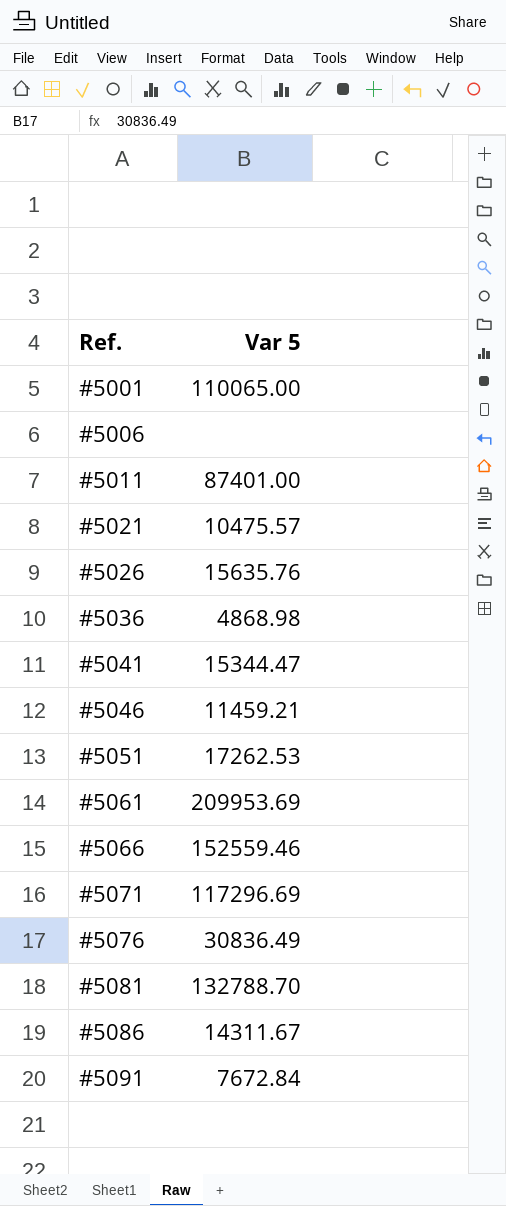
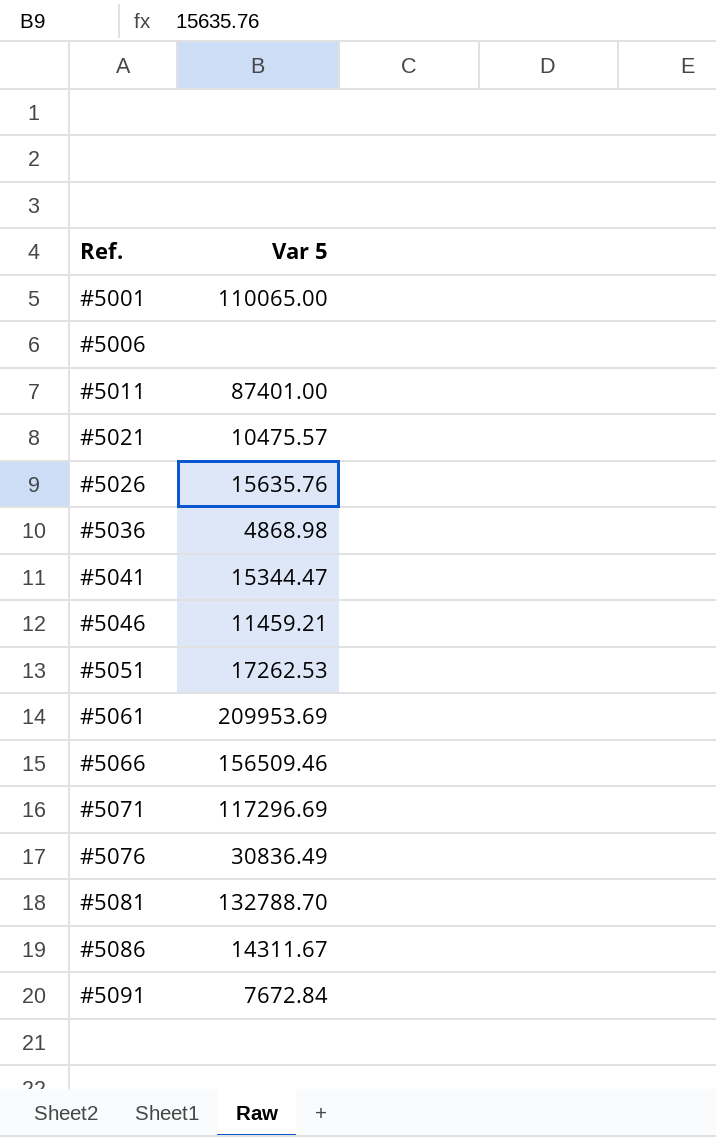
#5066 | Var 5: 152559.46 -> 156509.46

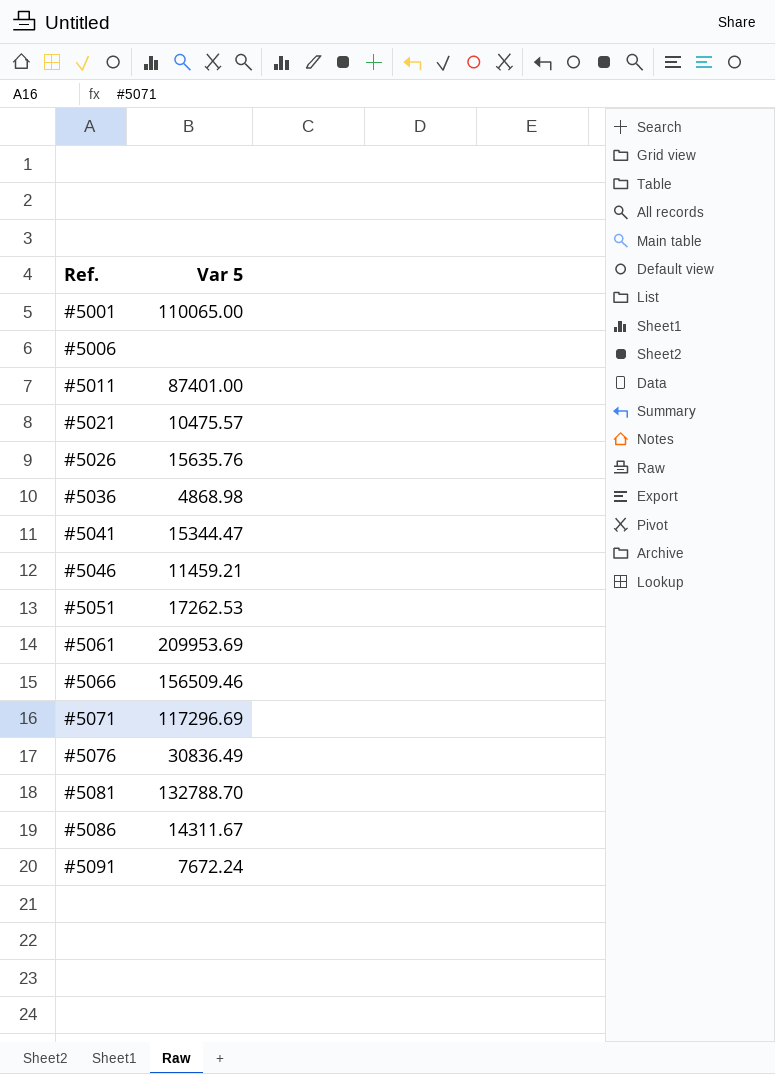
#5091 | Var 5: 7672.84 -> 7672.24

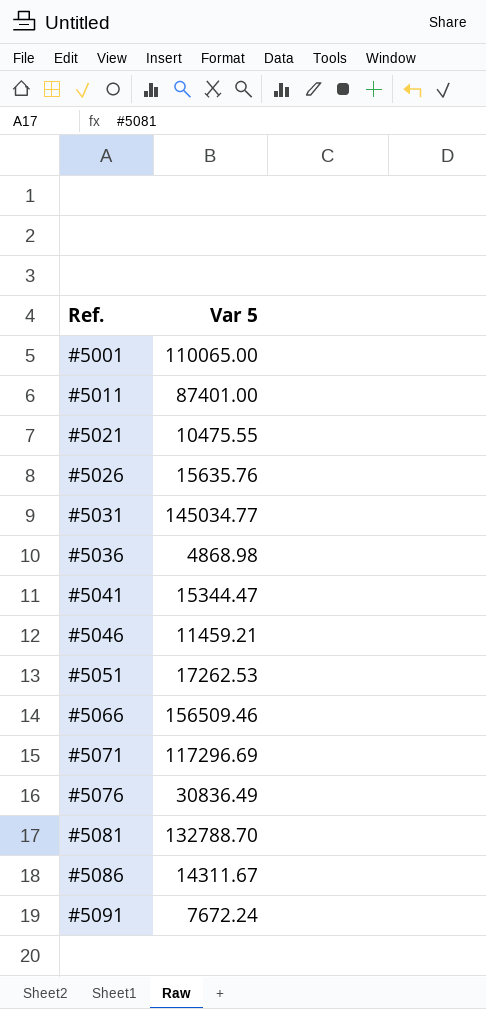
row #5006: none -> none
row #5061: 209953.69 -> none
#5021 | Var 5: 10475.57 -> 10475.55
row #5031: none -> 145034.77

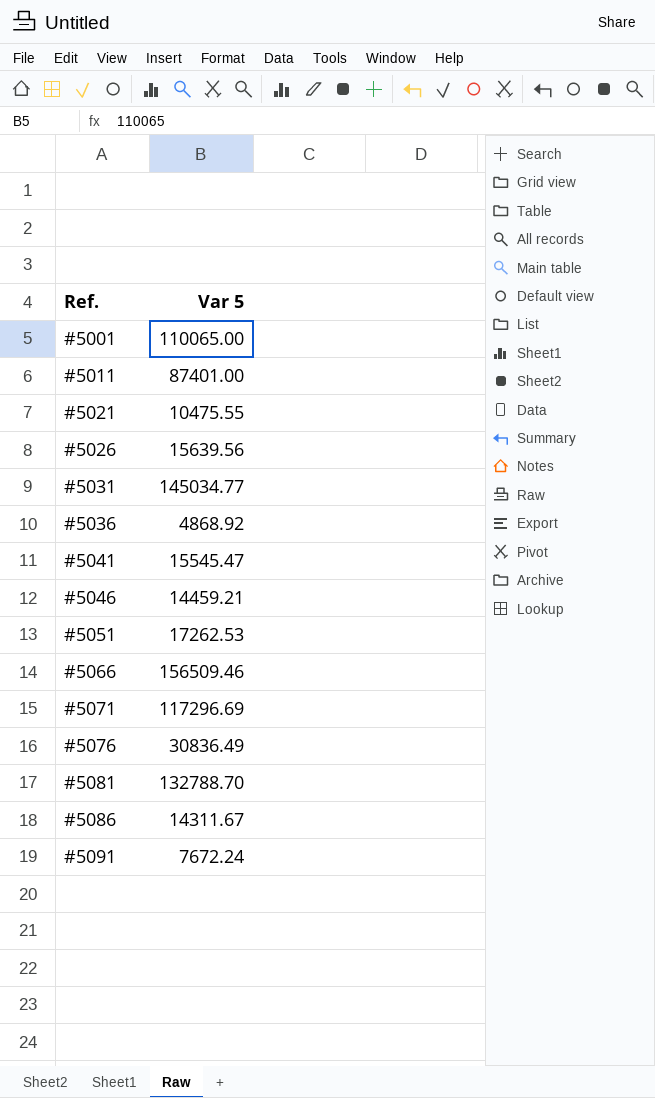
#5026 | Var 5: 15635.76 -> 15639.56
#5036 | Var 5: 4868.98 -> 4868.92
#5041 | Var 5: 15344.47 -> 15545.47
#5046 | Var 5: 11459.21 -> 14459.21

